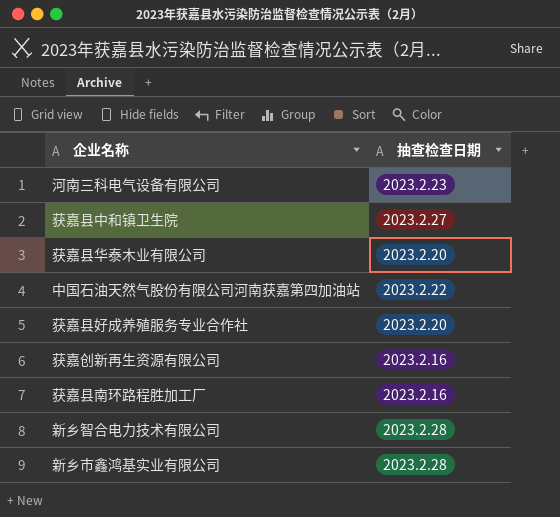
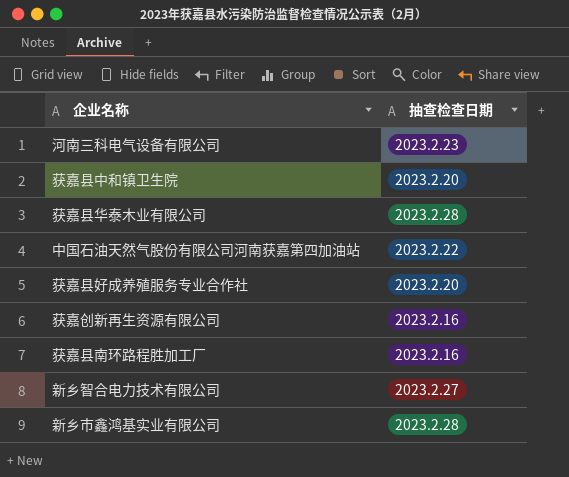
获嘉县中和镇卫生院 | 抽查检查日期: 2023.2.27 -> 2023.2.20
获嘉县华泰木业有限公司 | 抽查检查日期: 2023.2.20 -> 2023.2.28
新乡智合电力技术有限公司 | 抽查检查日期: 2023.2.28 -> 2023.2.27

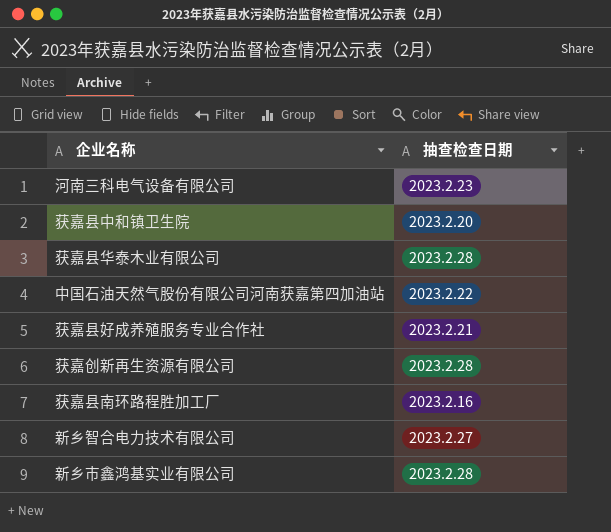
获嘉县好成养殖服务专业合作社 | 抽查检查日期: 2023.2.20 -> 2023.2.21
获嘉创新再生资源有限公司 | 抽查检查日期: 2023.2.16 -> 2023.2.28

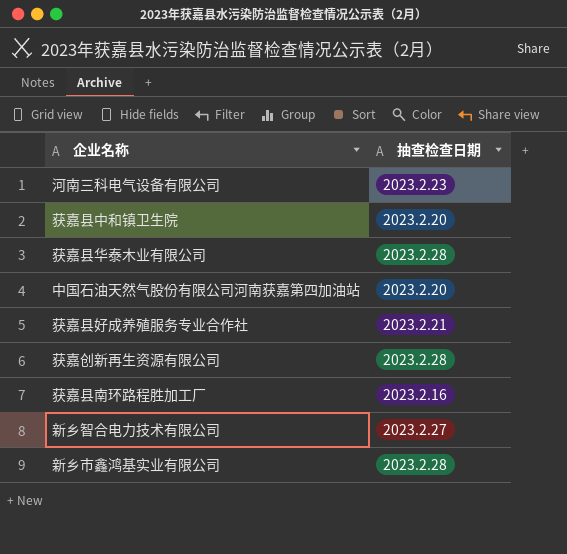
中国石油天然气股份有限公司河南获嘉第四加油站 | 抽查检查日期: 2023.2.22 -> 2023.2.20

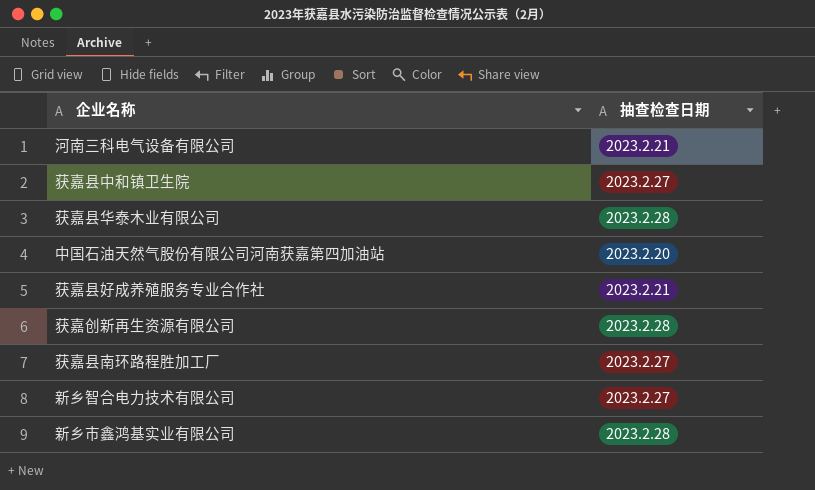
河南三科电气设备有限公司 | 抽查检查日期: 2023.2.23 -> 2023.2.21
获嘉县中和镇卫生院 | 抽查检查日期: 2023.2.20 -> 2023.2.27
获嘉县南环路程胜加工厂 | 抽查检查日期: 2023.2.16 -> 2023.2.27

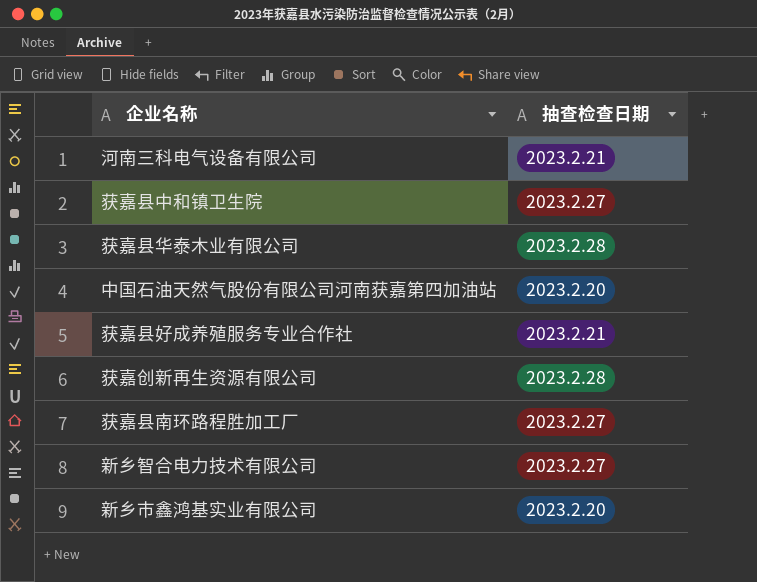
新乡市鑫鸿基实业有限公司 | 抽查检查日期: 2023.2.28 -> 2023.2.20

